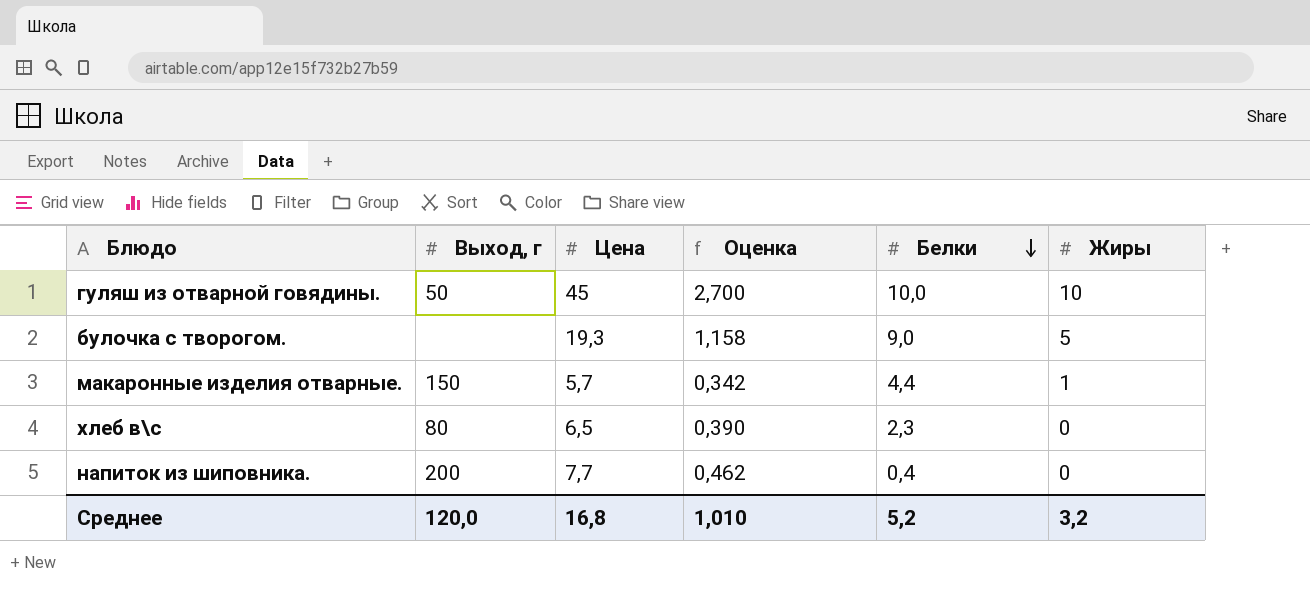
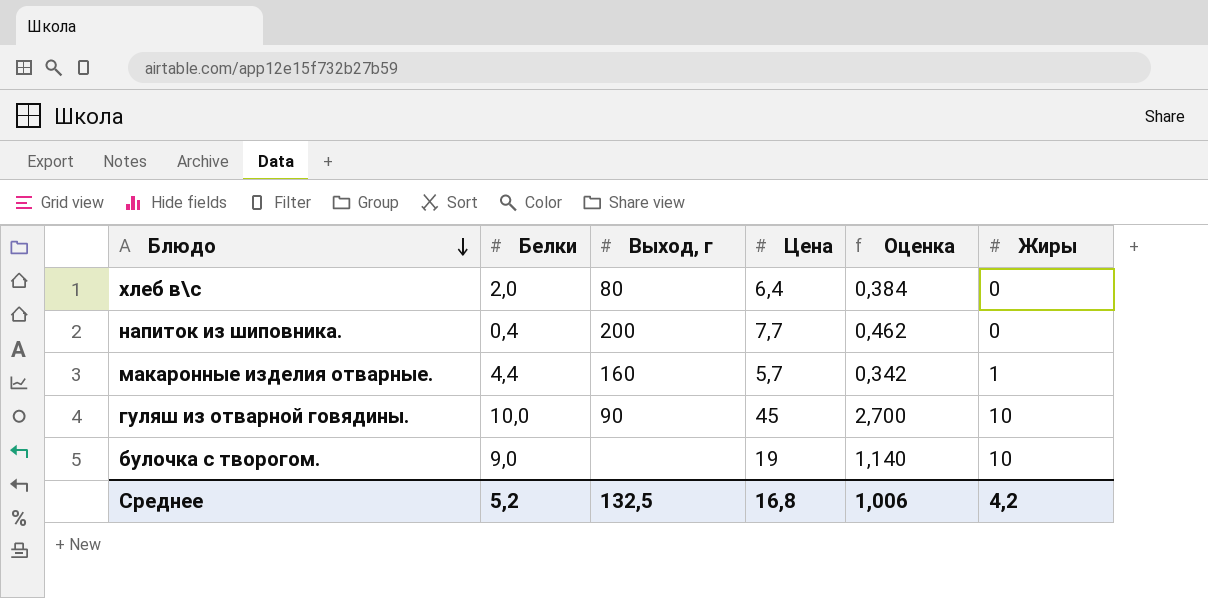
row order: Белки descending -> Блюдо descending
column Белки | position: 5 -> 2
хлеб в\с | Белки: 2,3 -> 2,0
хлеб в\с | Цена: 6,5 -> 6,4
хлеб в\с | Оценка: 0,390 -> 0,384
макаронные изделия отварные. | Выход, г: 150 -> 160
гуляш из отварной говядины. | Выход, г: 50 -> 90
булочка с творогом. | Цена: 19,3 -> 19
булочка с творогом. | Оценка: 1,158 -> 1,140
булочка с творогом. | Жиры: 5 -> 10
Среднее | Выход, г: 120,0 -> 132,5
Среднее | Оценка: 1,010 -> 1,006
Среднее | Жиры: 3,2 -> 4,2

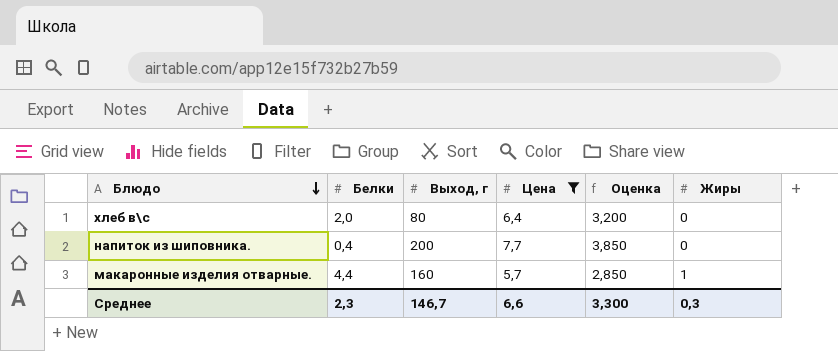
filter: none -> Цена <= 7,7
column Оценка | formula: [Цена] * 0,06 -> [Цена] * 0,5
Среднее | Белки: 5,2 -> 2,3
Среднее | Выход, г: 132,5 -> 146,7
Среднее | Цена: 16,8 -> 6,6
Среднее | Оценка: 1,006 -> 3,300
Среднее | Жиры: 4,2 -> 0,3

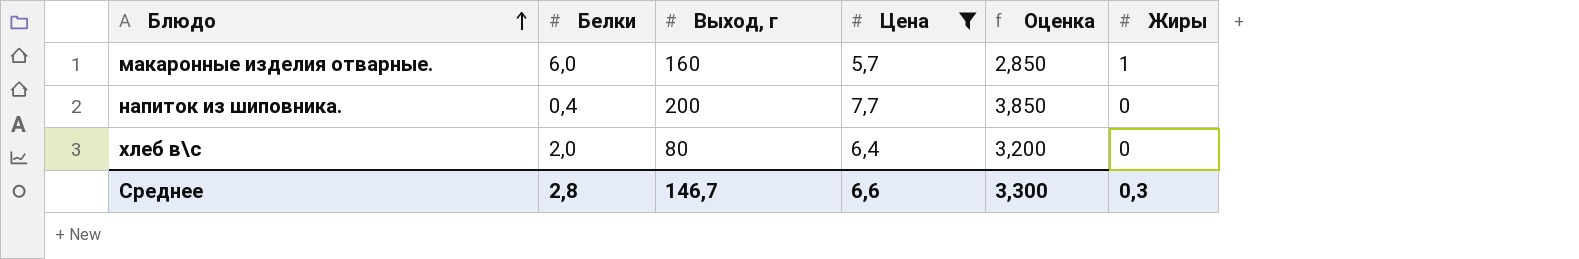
row order: Блюдо descending -> Блюдо ascending
макаронные изделия отварные. | Белки: 4,4 -> 6,0
Среднее | Белки: 2,3 -> 2,8

